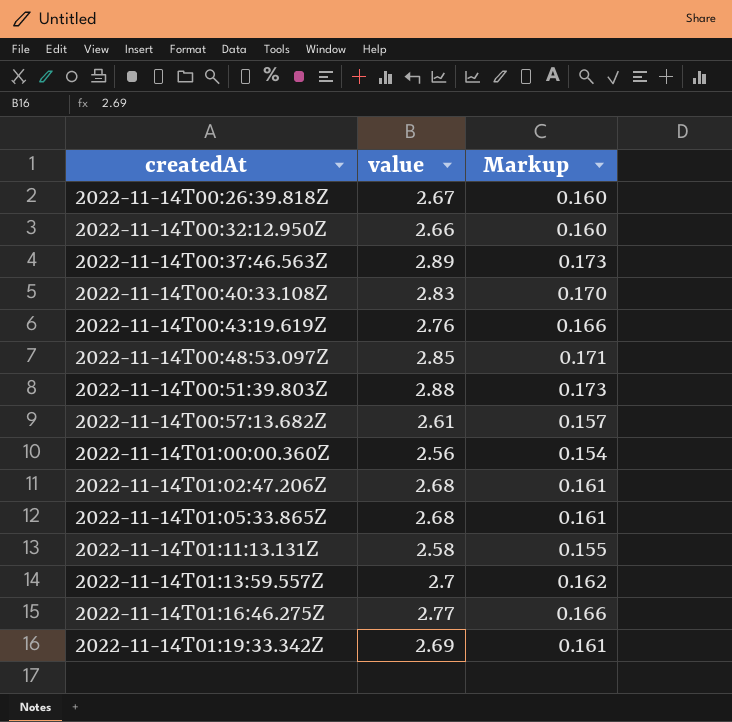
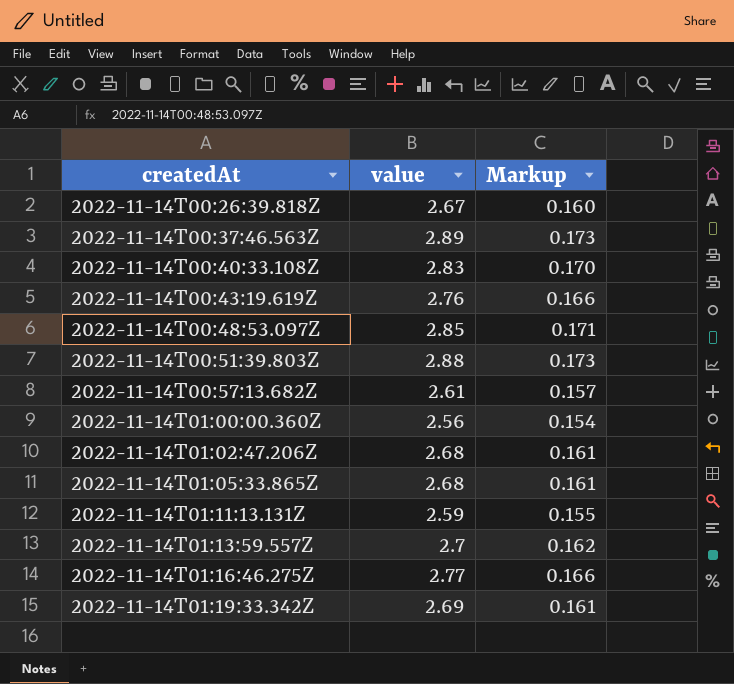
row 2022-11-14T00:32:12.950Z: 2.66 | 0.160 -> none
2022-11-14T01:11:13.131Z | value: 2.58 -> 2.59

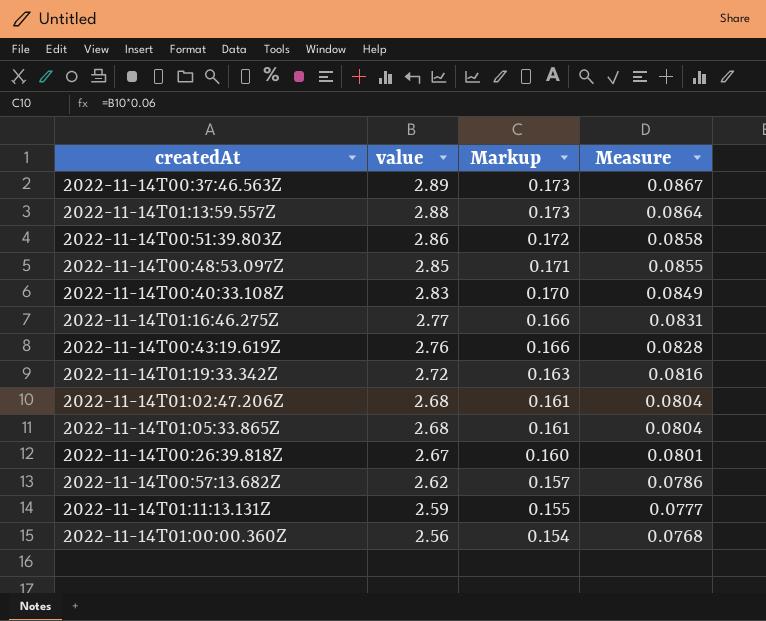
row order: createdAt ascending -> value descending
column Measure | formula: none -> [value] * 0.03
2022-11-14T01:13:59.557Z | value: 2.7 -> 2.88
2022-11-14T01:13:59.557Z | Markup: 0.162 -> 0.173
2022-11-14T00:51:39.803Z | value: 2.88 -> 2.86
2022-11-14T00:51:39.803Z | Markup: 0.173 -> 0.172
2022-11-14T01:19:33.342Z | value: 2.69 -> 2.72
2022-11-14T01:19:33.342Z | Markup: 0.161 -> 0.163
2022-11-14T00:57:13.682Z | value: 2.61 -> 2.62

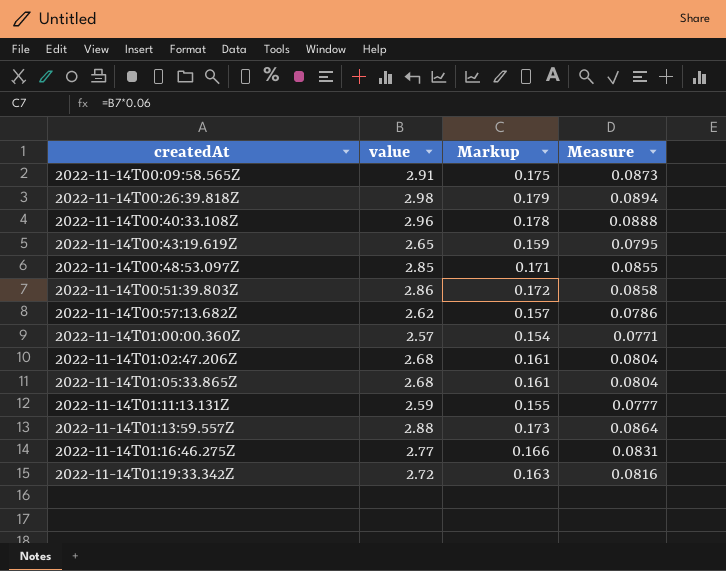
row order: value descending -> createdAt ascending
row 2022-11-14T00:37:46.563Z: 2.89 | 0.173 | 0.0867 -> none
row 2022-11-14T00:09:58.565Z: none -> 2.91 | 0.175 | 0.0873
2022-11-14T00:26:39.818Z | value: 2.67 -> 2.98
2022-11-14T00:26:39.818Z | Markup: 0.160 -> 0.179
2022-11-14T00:26:39.818Z | Measure: 0.0801 -> 0.0894
2022-11-14T00:40:33.108Z | value: 2.83 -> 2.96
2022-11-14T00:40:33.108Z | Markup: 0.170 -> 0.178
2022-11-14T00:40:33.108Z | Measure: 0.0849 -> 0.0888
2022-11-14T00:43:19.619Z | value: 2.76 -> 2.65
2022-11-14T00:43:19.619Z | Markup: 0.166 -> 0.159
2022-11-14T00:43:19.619Z | Measure: 0.0828 -> 0.0795
2022-11-14T01:00:00.360Z | value: 2.56 -> 2.57
2022-11-14T01:00:00.360Z | Measure: 0.0768 -> 0.0771

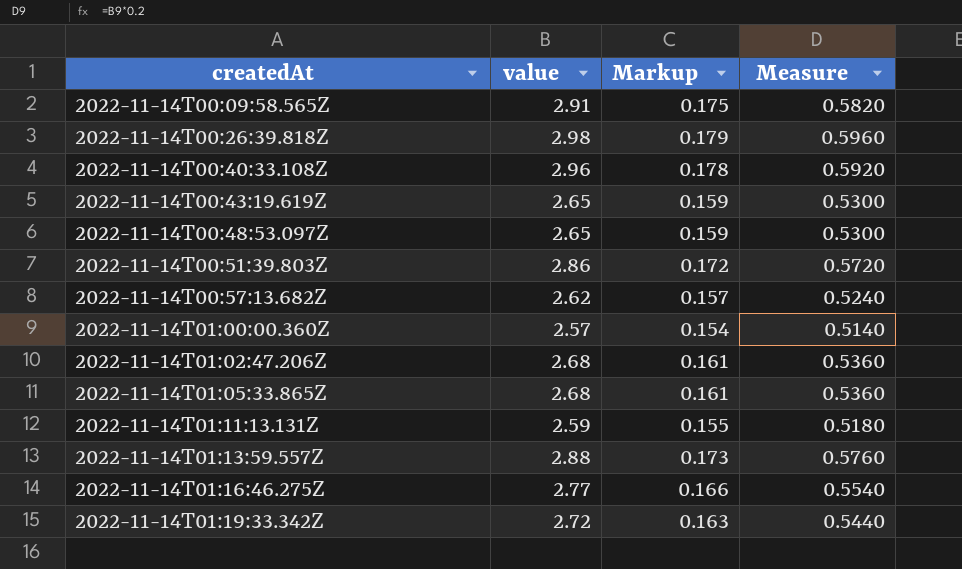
column Measure | formula: [value] * 0.03 -> [value] * 0.2
2022-11-14T00:48:53.097Z | value: 2.85 -> 2.65
2022-11-14T00:48:53.097Z | Markup: 0.171 -> 0.159

